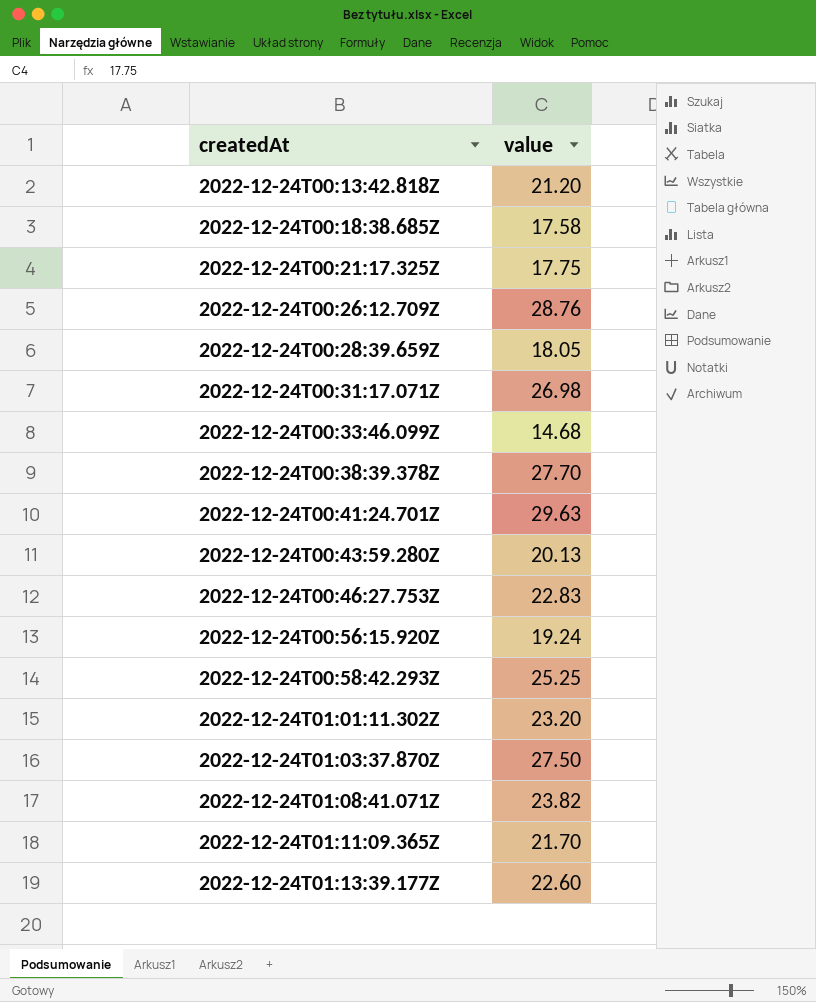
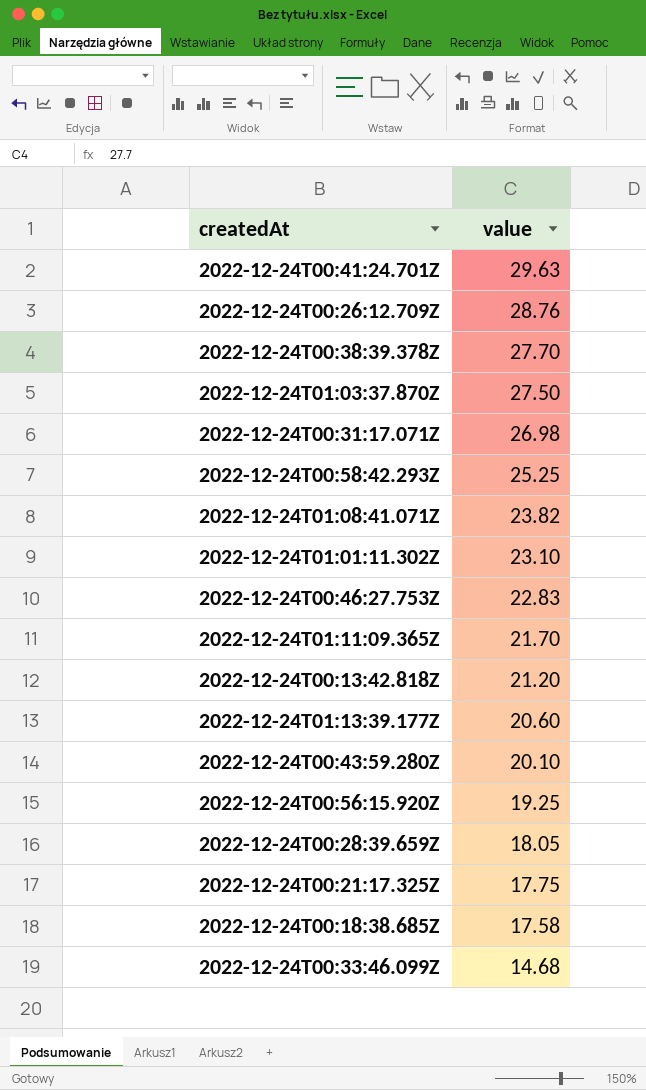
row order: createdAt ascending -> value descending
2022-12-24T01:01:11.302Z | value: 23.20 -> 23.10
2022-12-24T01:13:39.177Z | value: 22.60 -> 20.60
2022-12-24T00:43:59.280Z | value: 20.13 -> 20.10
2022-12-24T00:56:15.920Z | value: 19.24 -> 19.25

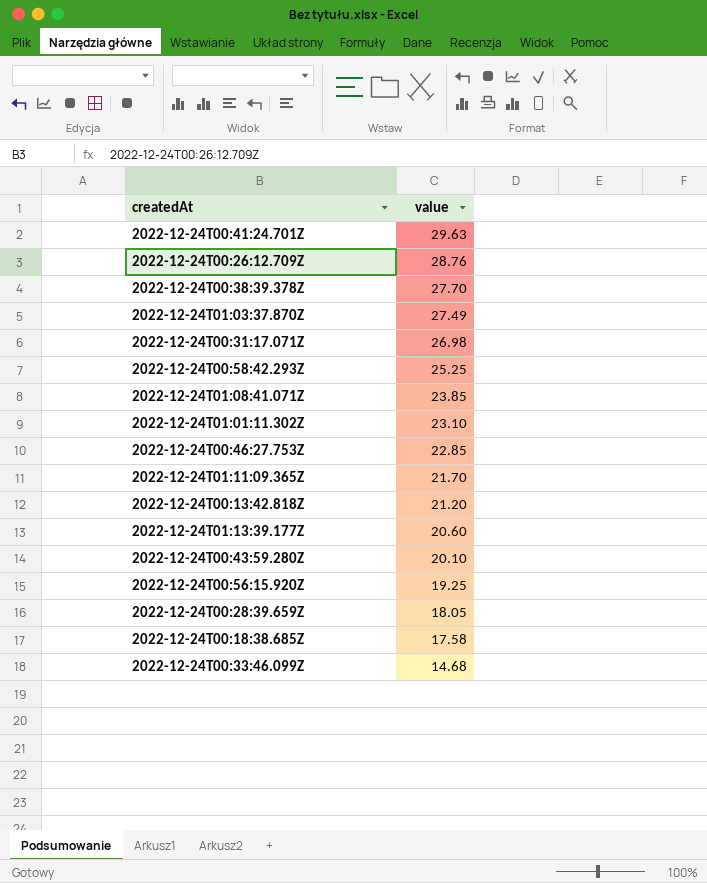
row 2022-12-24T00:21:17.325Z: 17.75 -> none
2022-12-24T01:03:37.870Z | value: 27.50 -> 27.49
2022-12-24T01:08:41.071Z | value: 23.82 -> 23.85
2022-12-24T00:46:27.753Z | value: 22.83 -> 22.85

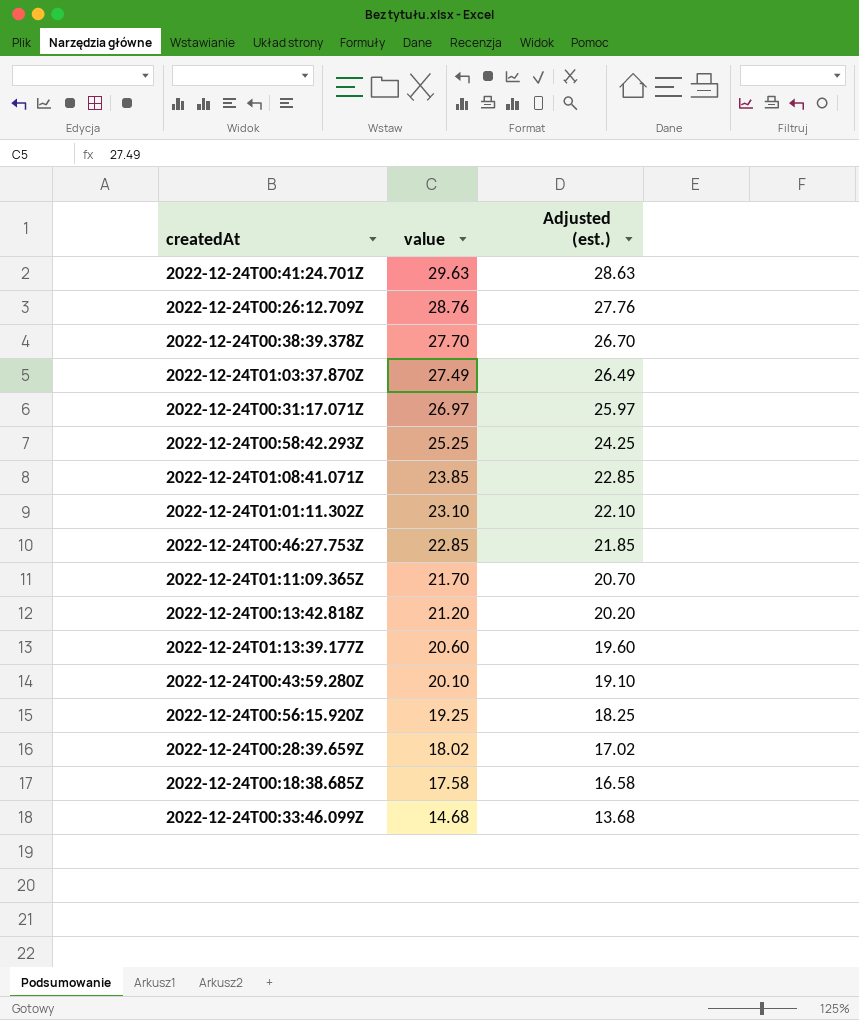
column Adjusted (est.) | formula: none -> [value] - 1
2022-12-24T00:31:17.071Z | value: 26.98 -> 26.97
2022-12-24T00:28:39.659Z | value: 18.05 -> 18.02

